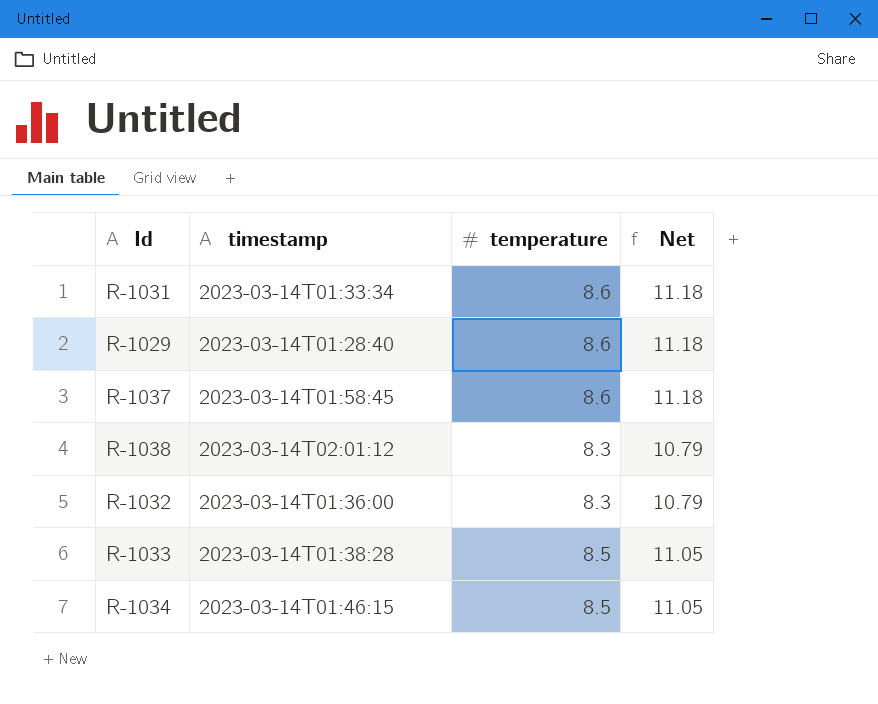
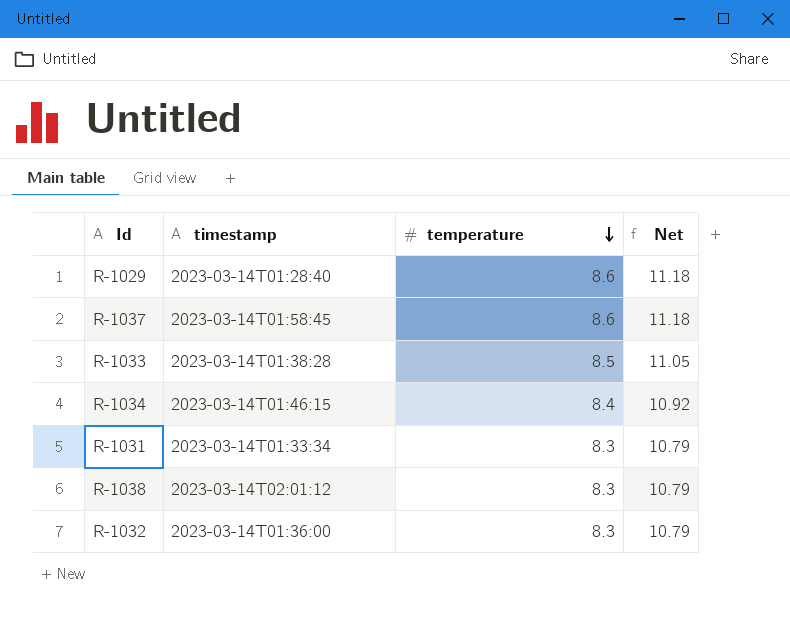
row order: none -> temperature descending
R-1034 | temperature: 8.5 -> 8.4
R-1034 | Net: 11.05 -> 10.92
R-1031 | temperature: 8.6 -> 8.3
R-1031 | Net: 11.18 -> 10.79

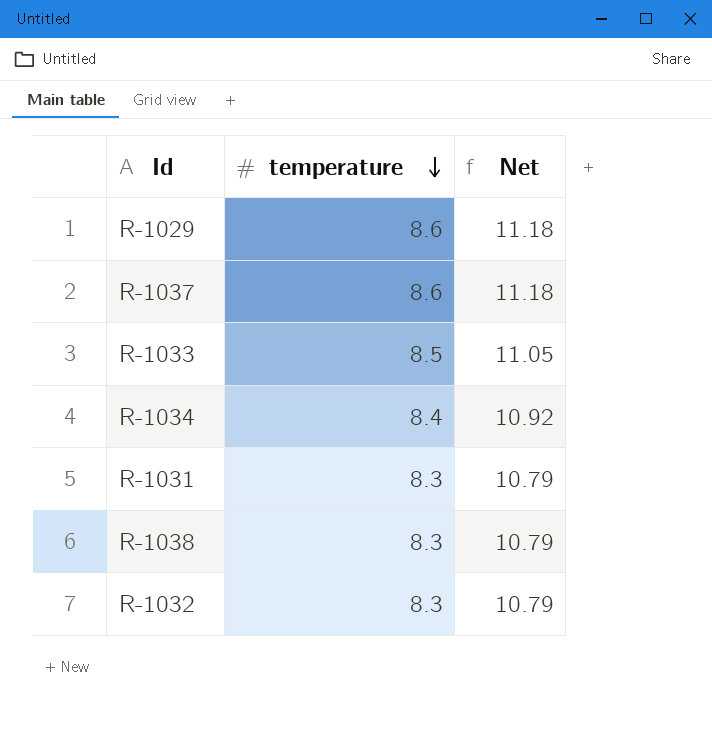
column timestamp | position: 2 -> none

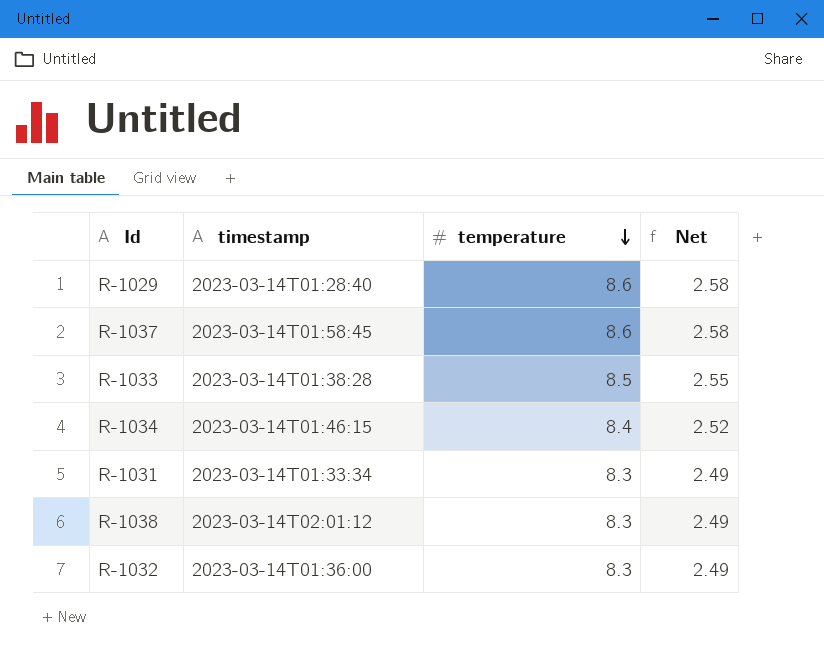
column timestamp | position: none -> 2
column Net | formula: [temperature] * 1.3 -> [temperature] * 0.3

